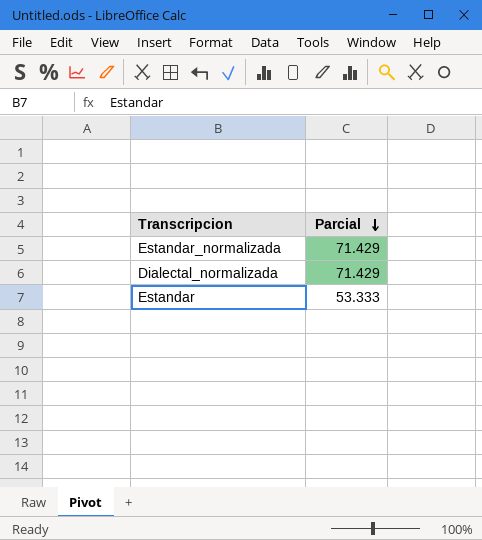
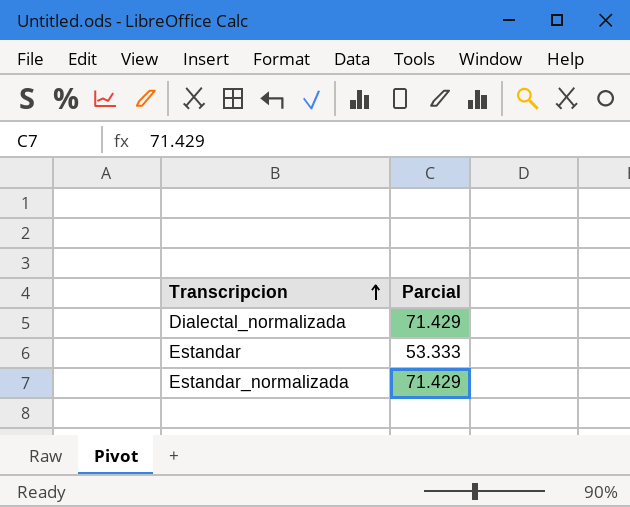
row order: Parcial descending -> Transcripcion ascending

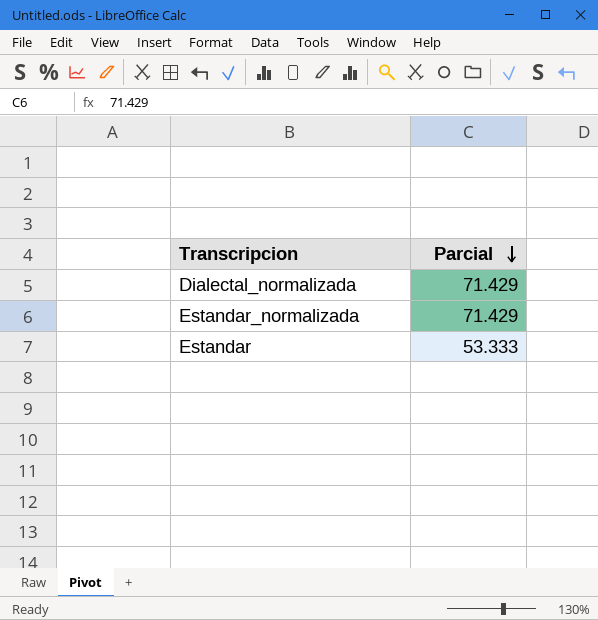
row order: Transcripcion ascending -> Parcial descending

